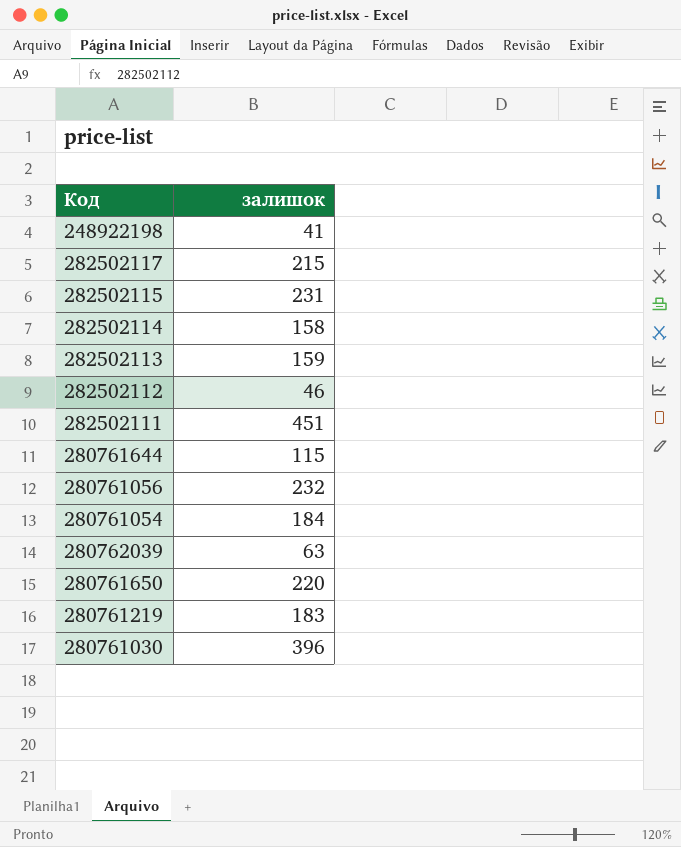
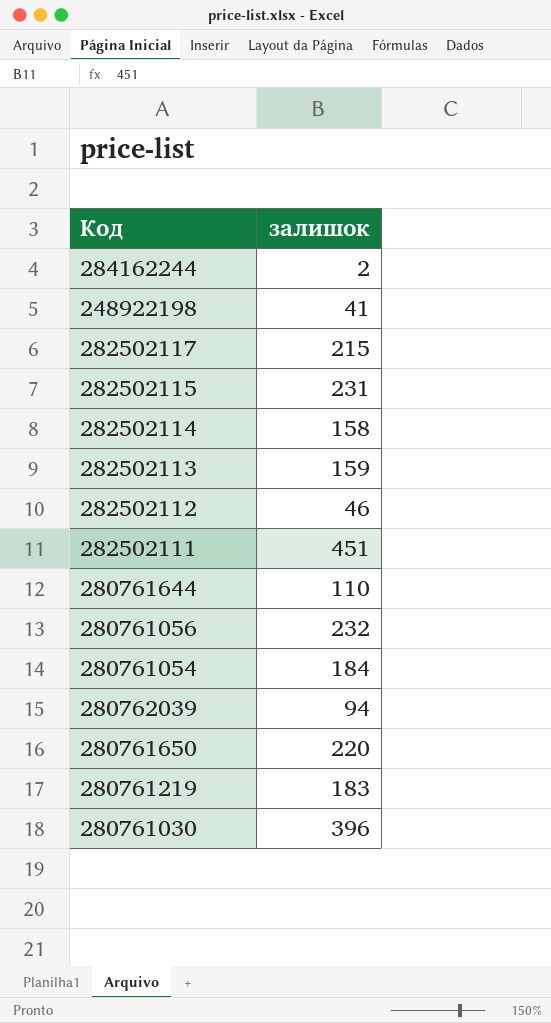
row 284162244: none -> 2
280761644 | залишок: 115 -> 110
280762039 | залишок: 63 -> 94

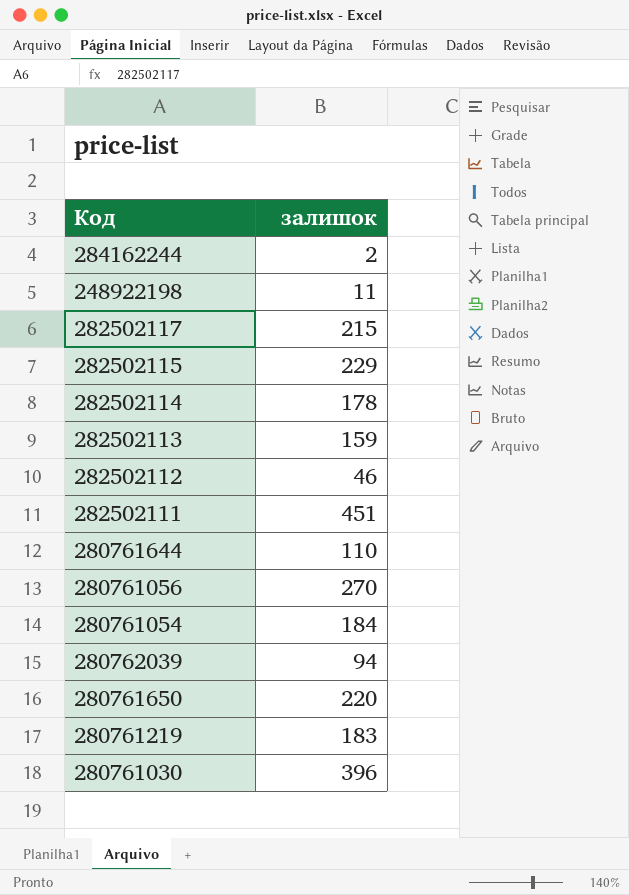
248922198 | залишок: 41 -> 11
282502115 | залишок: 231 -> 229
282502114 | залишок: 158 -> 178
280761056 | залишок: 232 -> 270

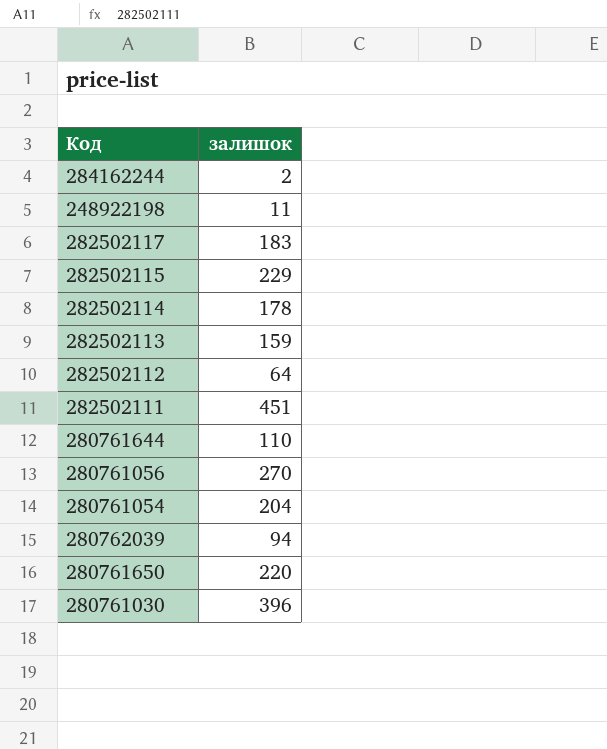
row 280761219: 183 -> none
282502117 | залишок: 215 -> 183
282502112 | залишок: 46 -> 64
280761054 | залишок: 184 -> 204

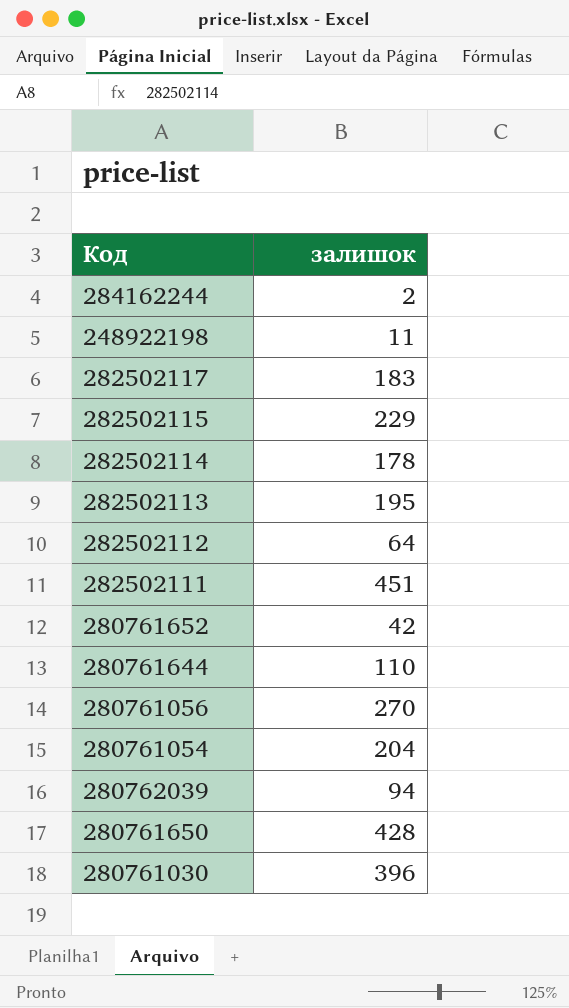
282502113 | залишок: 159 -> 195
row 280761652: none -> 42
280761650 | залишок: 220 -> 428

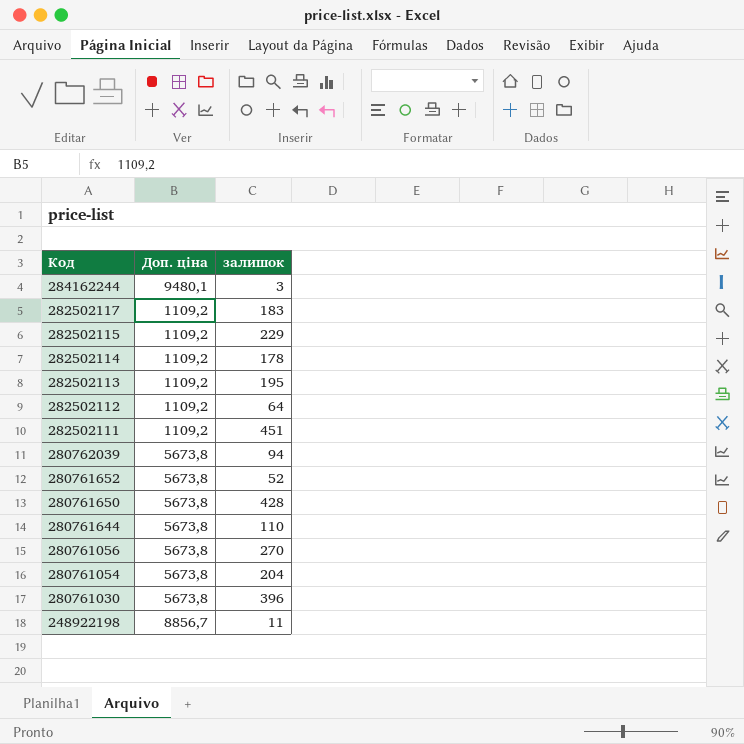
row order: none -> Код descending
column Доп. ціна | position: none -> 2
284162244 | залишок: 2 -> 3
280761652 | залишок: 42 -> 52

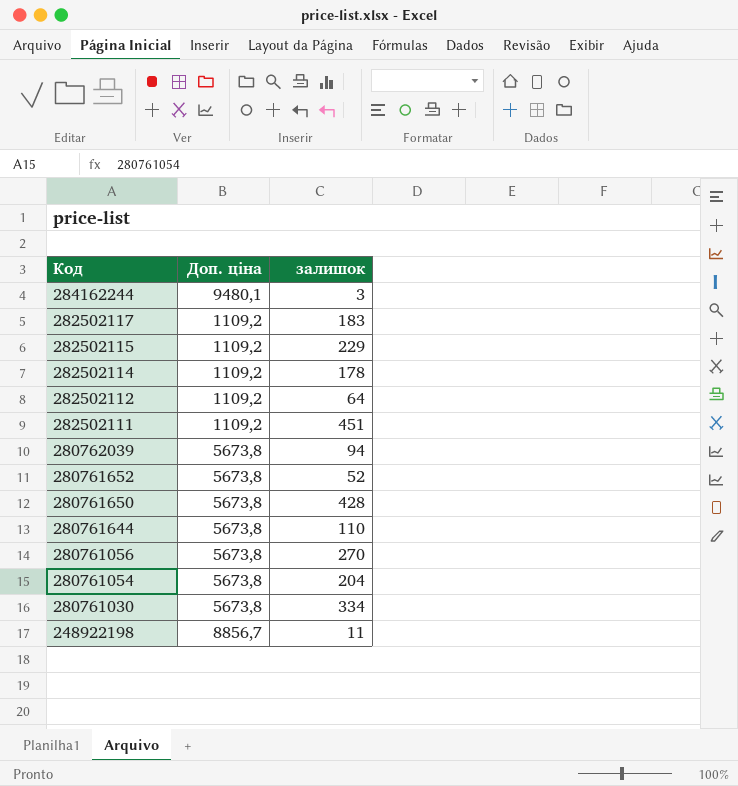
row 282502113: 1109,2 | 195 -> none
280761030 | залишок: 396 -> 334

